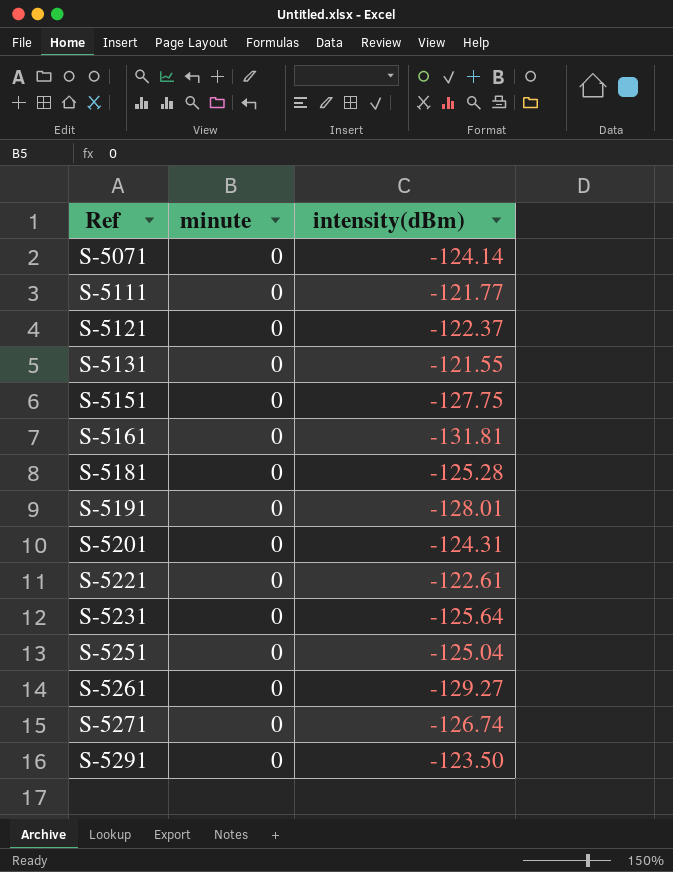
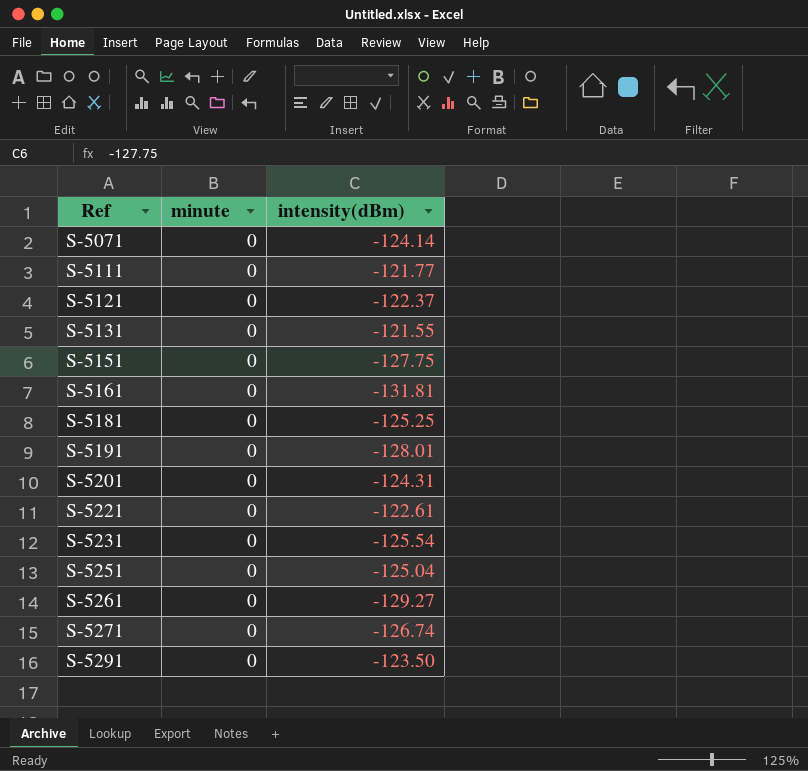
S-5181 | intensity(dBm): -125.28 -> -125.25
S-5231 | intensity(dBm): -125.64 -> -125.54

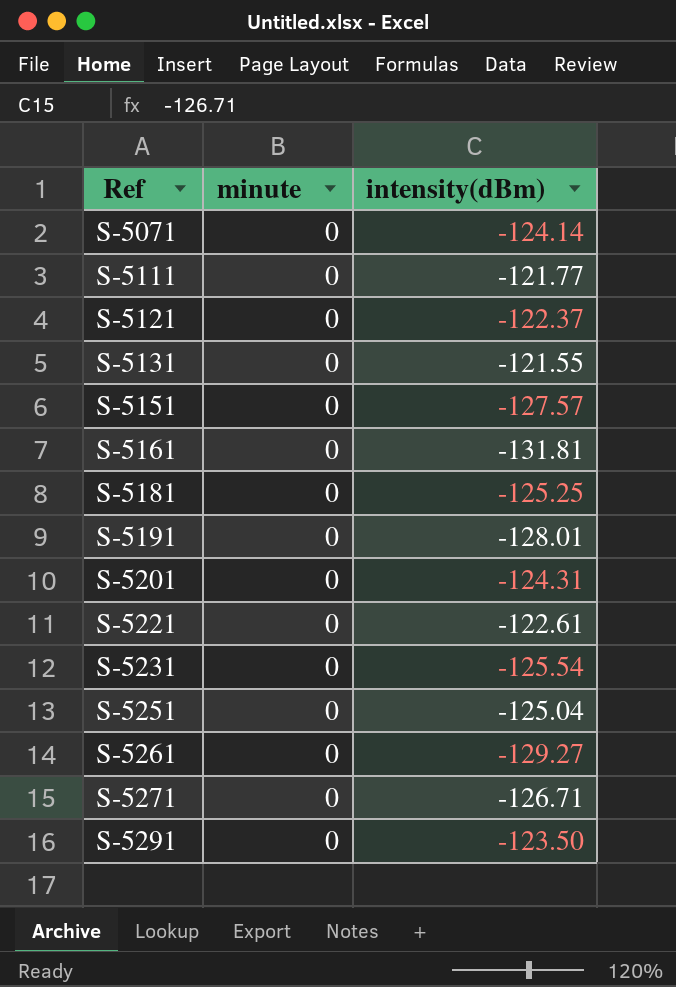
S-5151 | intensity(dBm): -127.75 -> -127.57
S-5271 | intensity(dBm): -126.74 -> -126.71

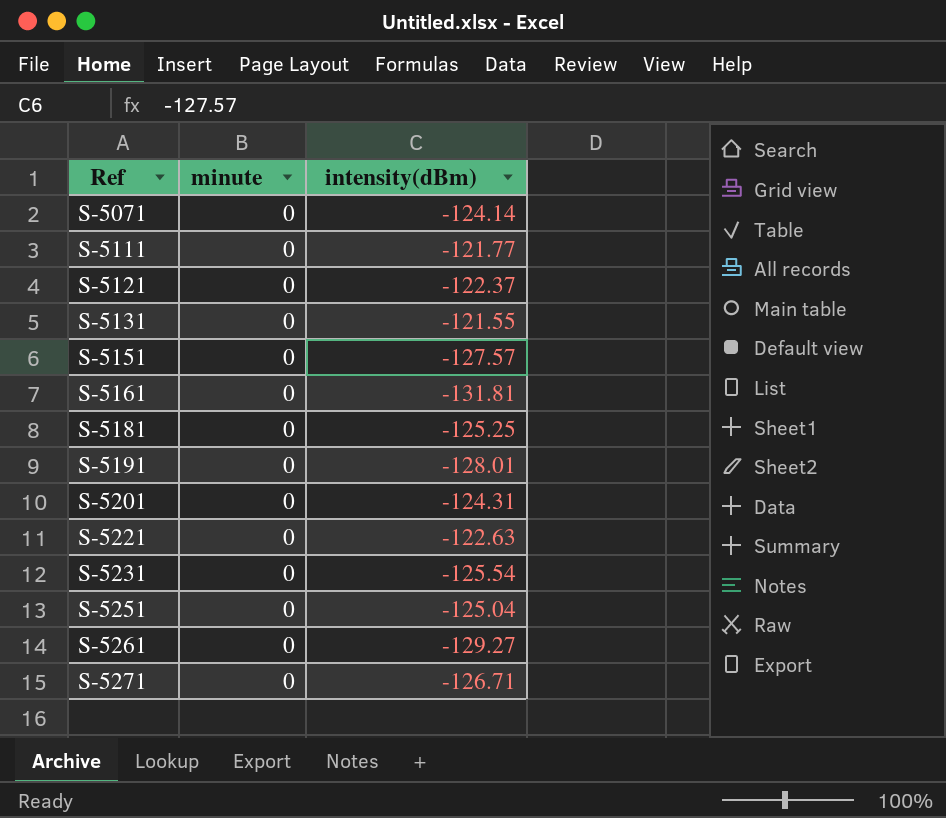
row S-5291: 0 | -123.50 -> none
S-5221 | intensity(dBm): -122.61 -> -122.63

